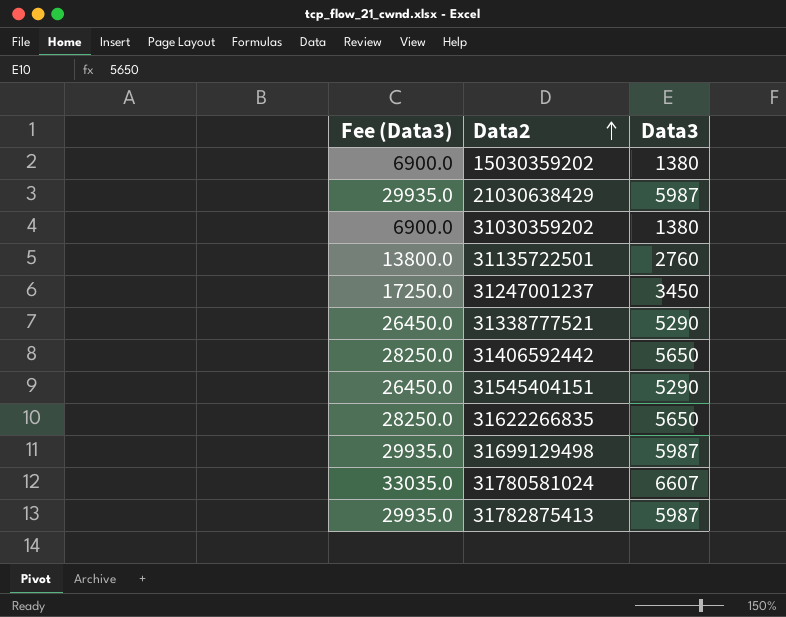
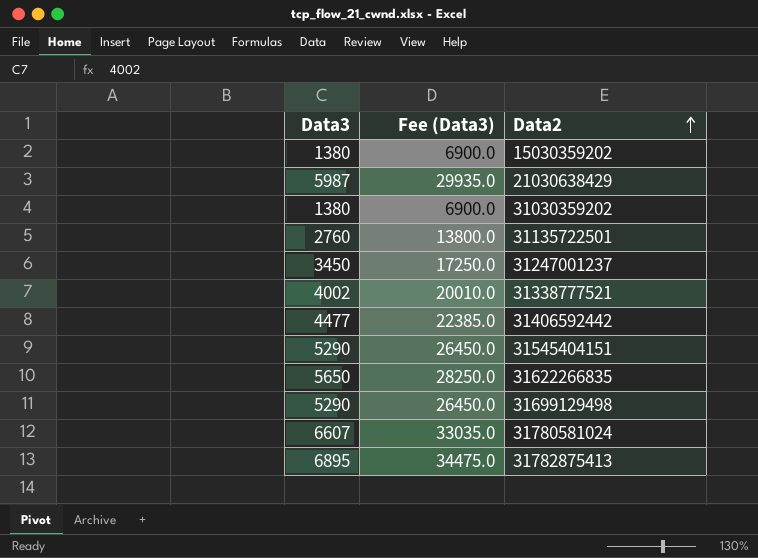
column Data3 | position: 3 -> 1
31338777521 | Data3: 5290 -> 4002
31338777521 | Fee (Data3): 26450.0 -> 20010.0
31406592442 | Data3: 5650 -> 4477
31406592442 | Fee (Data3): 28250.0 -> 22385.0
31699129498 | Data3: 5987 -> 5290
31699129498 | Fee (Data3): 29935.0 -> 26450.0
31782875413 | Data3: 5987 -> 6895
31782875413 | Fee (Data3): 29935.0 -> 34475.0

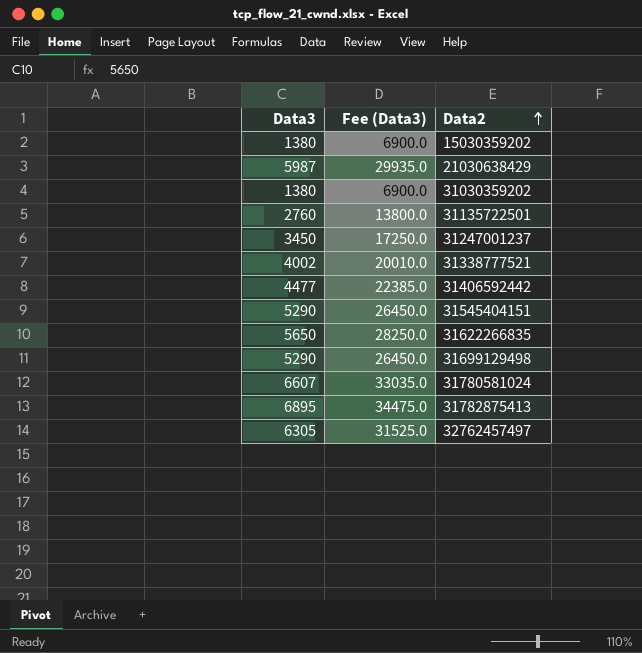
row 32762457497: none -> 6305 | 31525.0

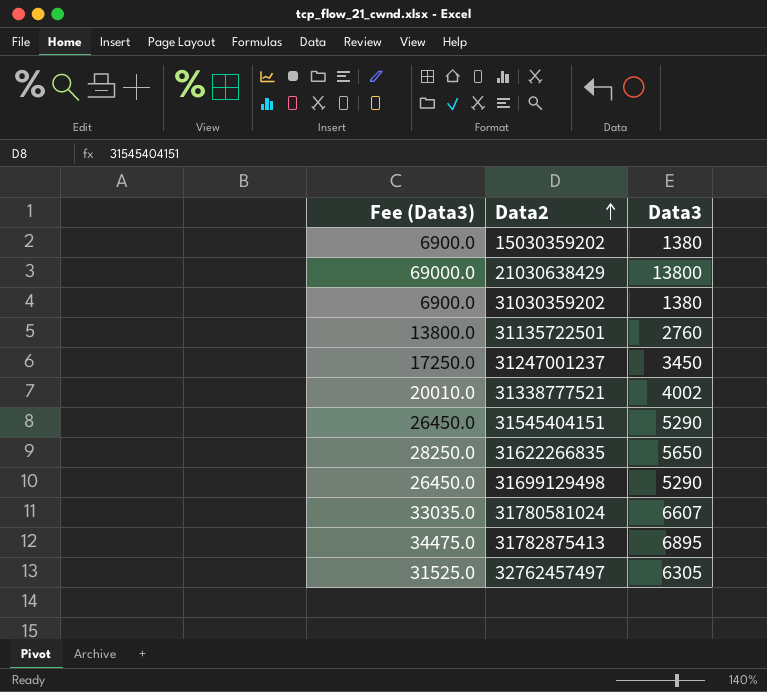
column Data3 | position: 1 -> 3
row 31406592442: 4477 | 22385.0 -> none
21030638429 | Fee (Data3): 29935.0 -> 69000.0
21030638429 | Data3: 5987 -> 13800

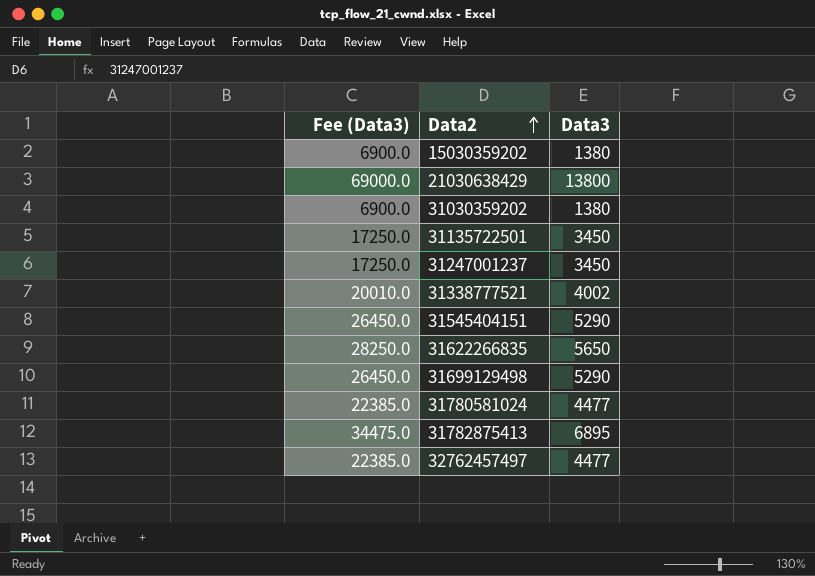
31135722501 | Fee (Data3): 13800.0 -> 17250.0
31135722501 | Data3: 2760 -> 3450
31780581024 | Fee (Data3): 33035.0 -> 22385.0
31780581024 | Data3: 6607 -> 4477
32762457497 | Fee (Data3): 31525.0 -> 22385.0
32762457497 | Data3: 6305 -> 4477

